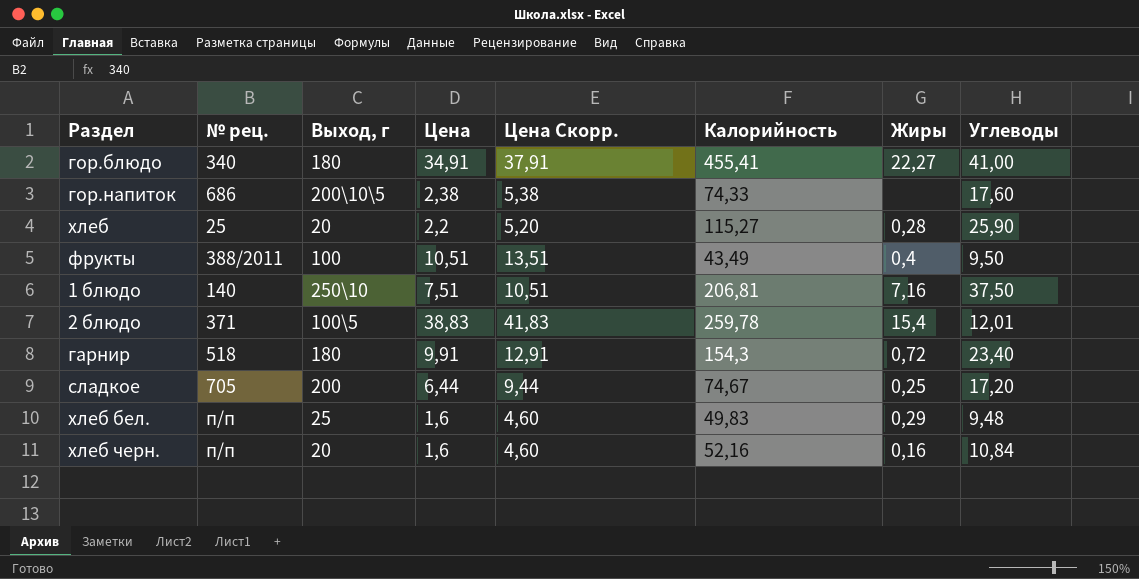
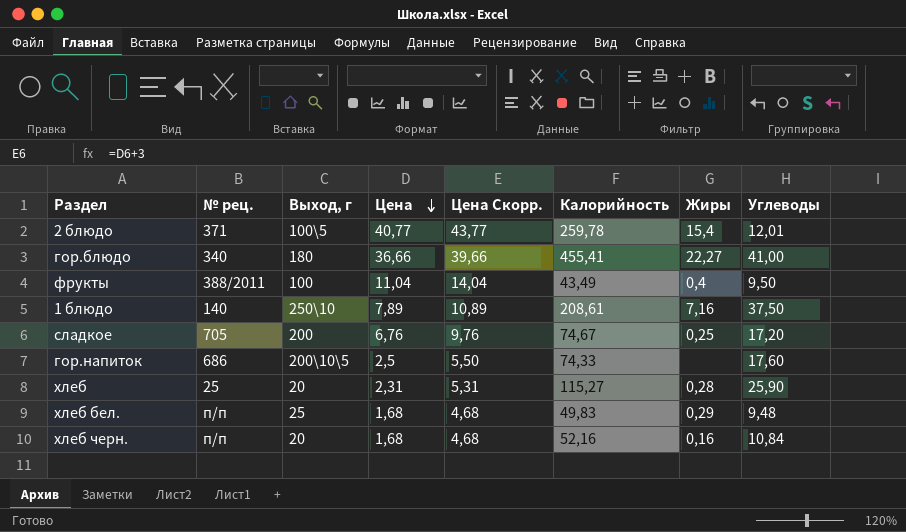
row order: none -> Цена descending
row гарнир: 518 | 180 | 9,91 | 12,91 | 154,3 | 0,72 | 23,40 -> none
2 блюдо | Цена: 38,83 -> 40,77
2 блюдо | Цена Скорр.: 41,83 -> 43,77
гор.блюдо | Цена: 34,91 -> 36,66
гор.блюдо | Цена Скорр.: 37,91 -> 39,66
фрукты | Цена: 10,51 -> 11,04
фрукты | Цена Скорр.: 13,51 -> 14,04
1 блюдо | Цена: 7,51 -> 7,89
1 блюдо | Цена Скорр.: 10,51 -> 10,89
1 блюдо | Калорийность: 206,81 -> 208,61
сладкое | Цена: 6,44 -> 6,76
сладкое | Цена Скорр.: 9,44 -> 9,76
гор.напиток | Цена: 2,38 -> 2,5
гор.напиток | Цена Скорр.: 5,38 -> 5,50
хлеб | Цена: 2,2 -> 2,31
хлеб | Цена Скорр.: 5,20 -> 5,31
хлеб бел. | Цена: 1,6 -> 1,68
хлеб бел. | Цена Скорр.: 4,60 -> 4,68
хлеб черн. | Цена: 1,6 -> 1,68
хлеб черн. | Цена Скорр.: 4,60 -> 4,68

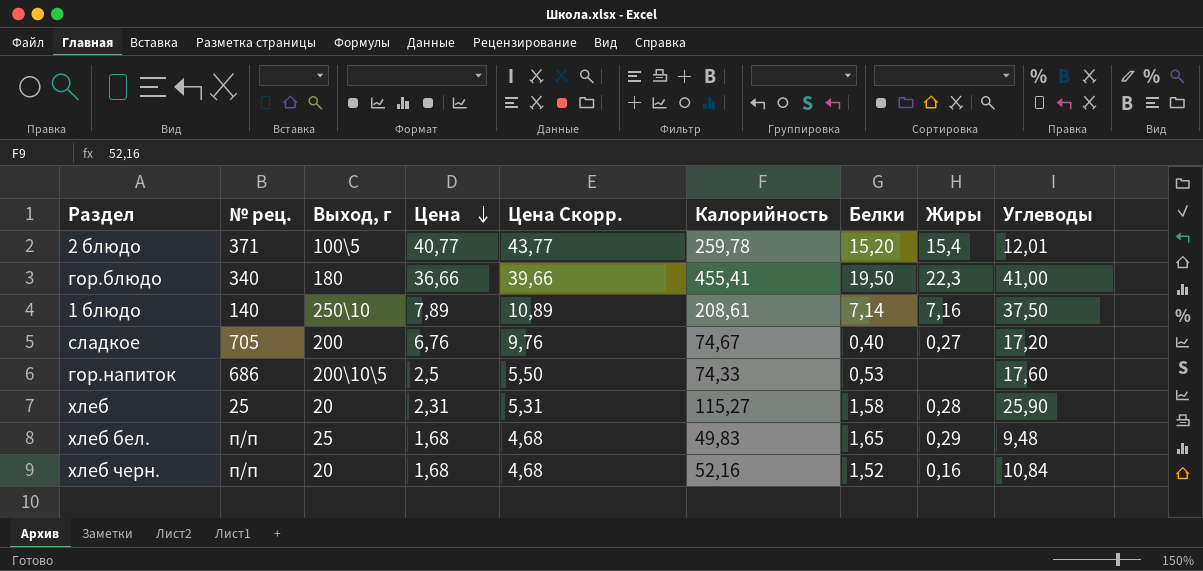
column Белки | position: none -> 7
row фрукты: 388/2011 | 100 | 11,04 | 14,04 | 43,49 | 0,4 | 9,50 -> none
гор.блюдо | Жиры: 22,27 -> 22,3
сладкое | Жиры: 0,25 -> 0,27

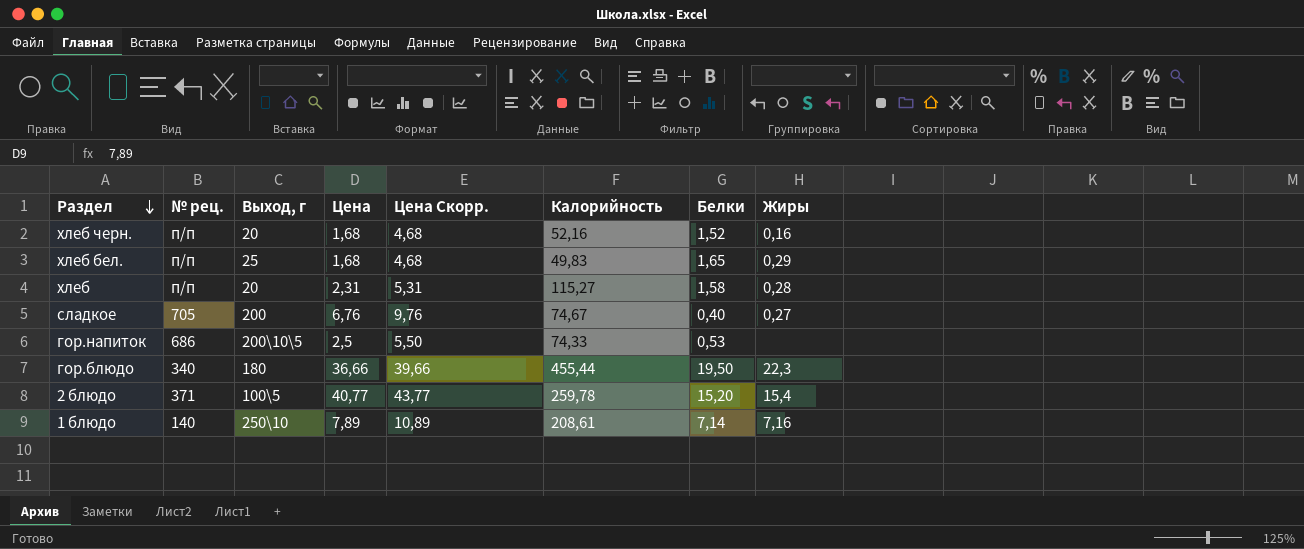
row order: Цена descending -> Раздел descending
column Углеводы | position: 9 -> none
хлеб | № рец.: 25 -> п/п
гор.блюдо | Калорийность: 455,41 -> 455,44

